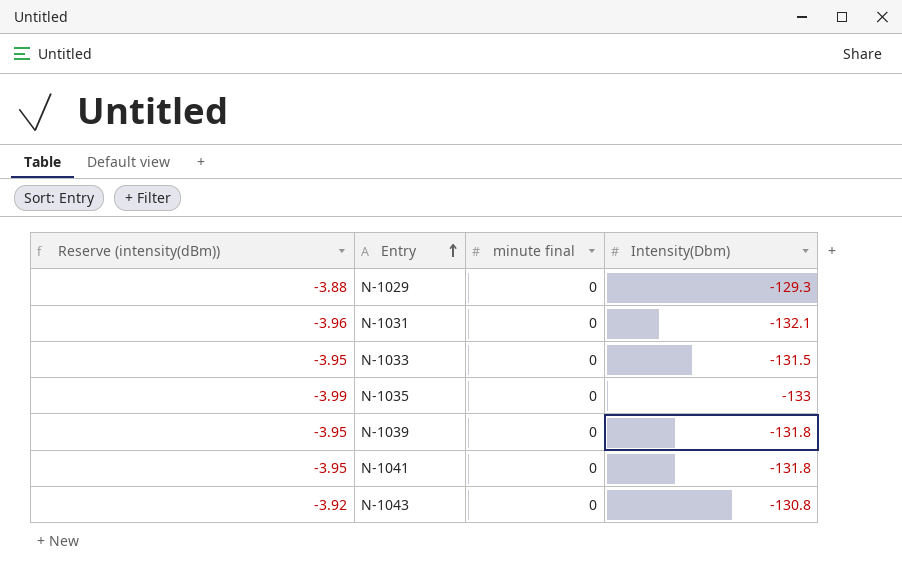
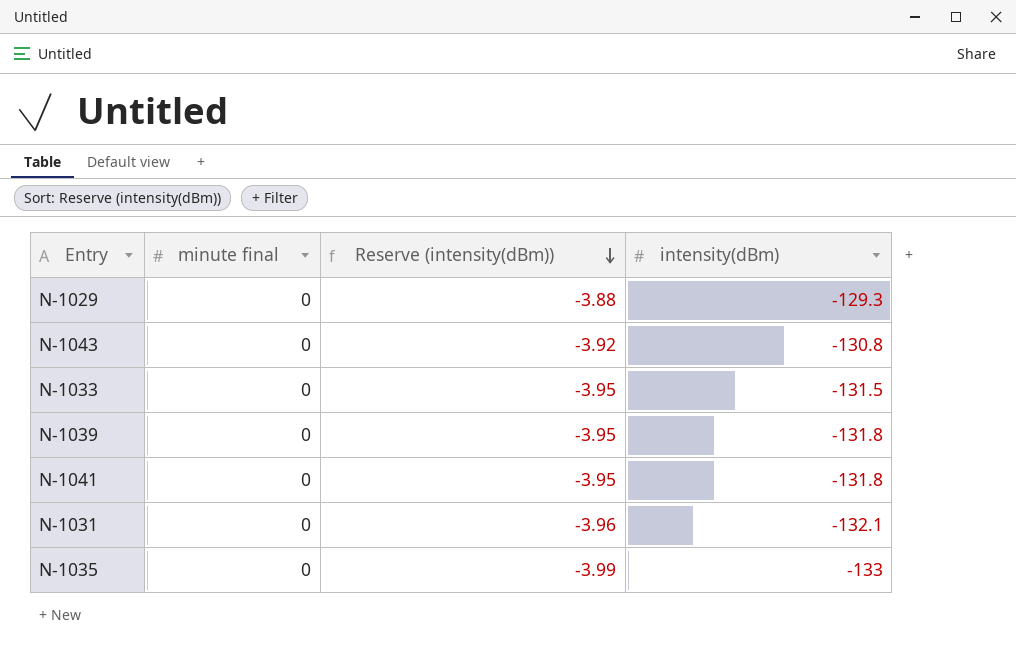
row order: Entry ascending -> Reserve (intensity(dBm)) descending
column Reserve (intensity(dBm)) | position: 1 -> 3
column name: Intensity(Dbm) -> intensity(dBm)

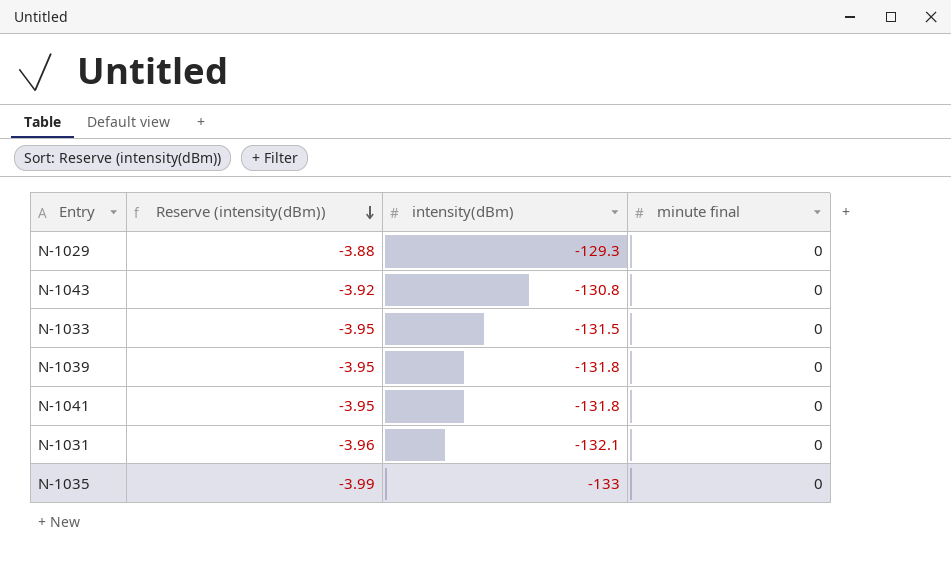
column minute final | position: 2 -> 4

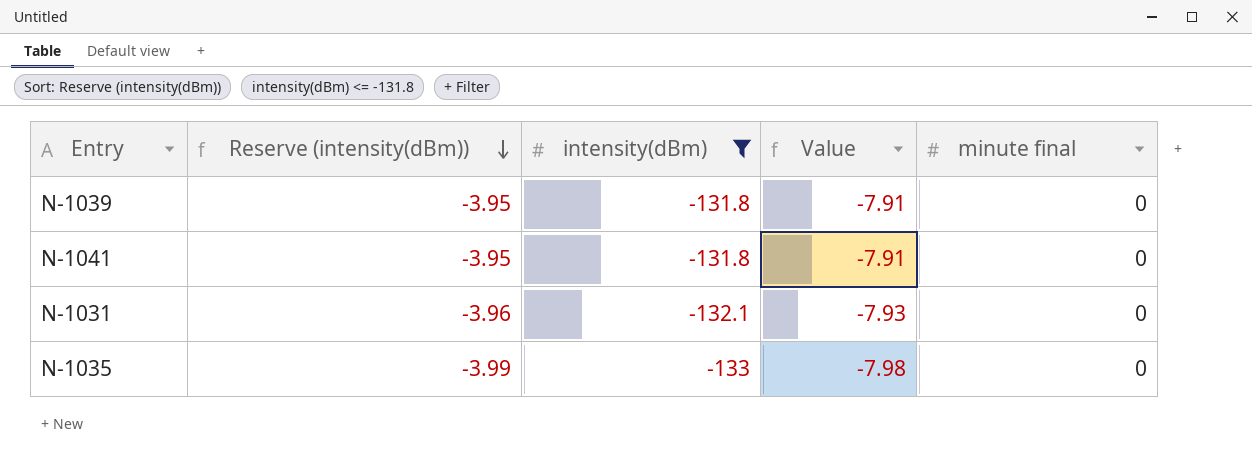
filter: none -> intensity(dBm) <= -131.8
column Value | formula: none -> [intensity(dBm)] * 0.06

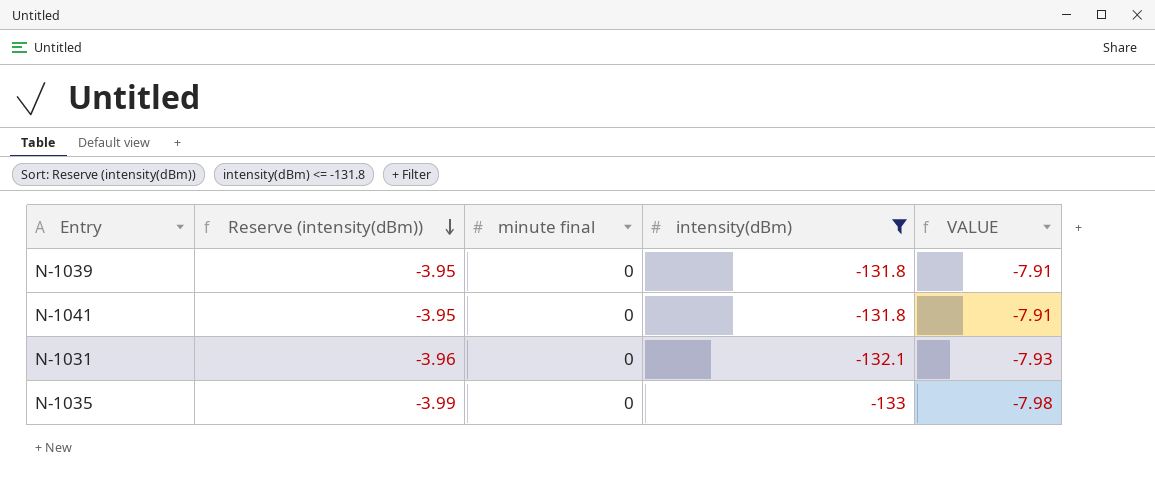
column minute final | position: 5 -> 3
column name: Value -> VALUE

